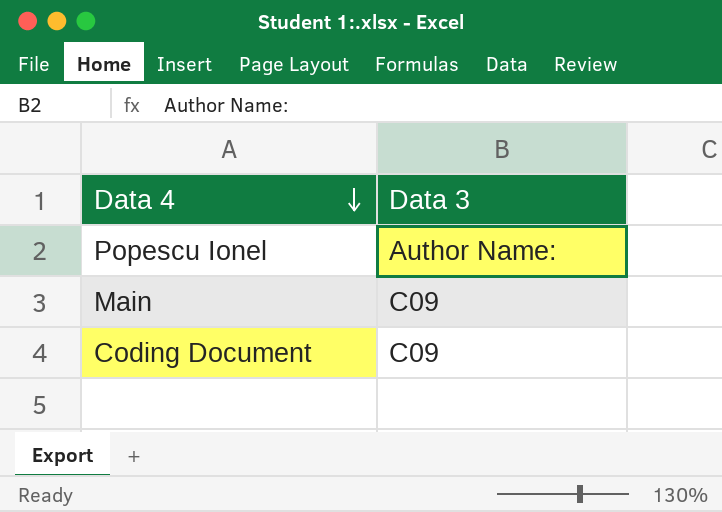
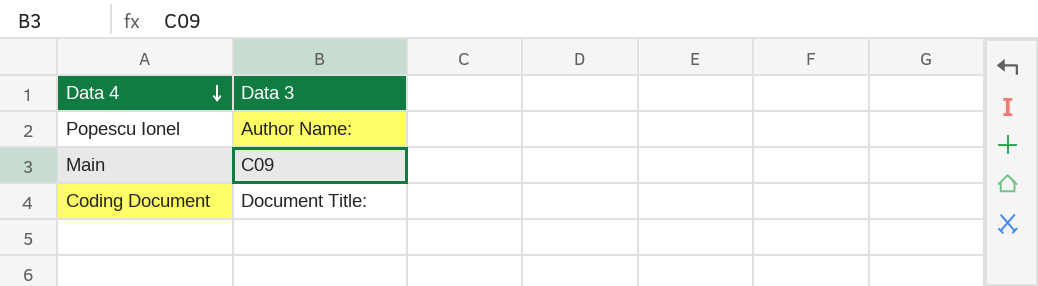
Coding Document | Data 3: C09 -> Document Title:

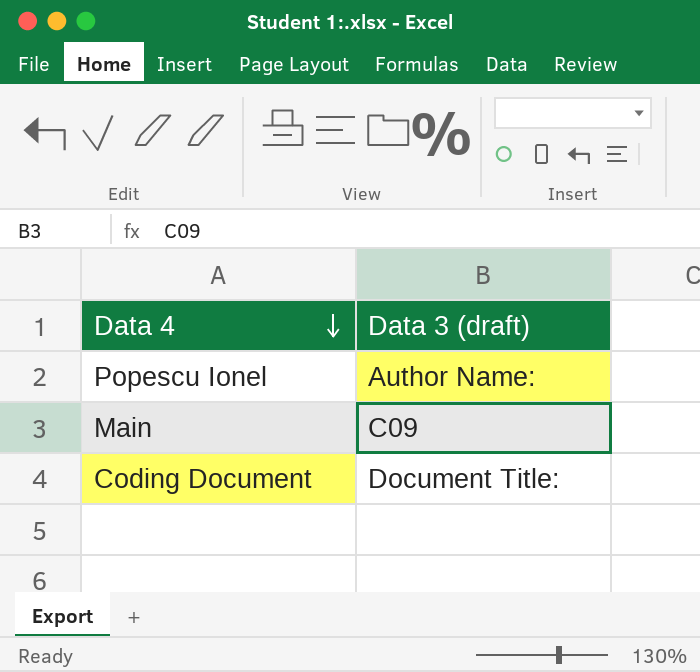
column name: Data 3 -> Data 3 (draft)

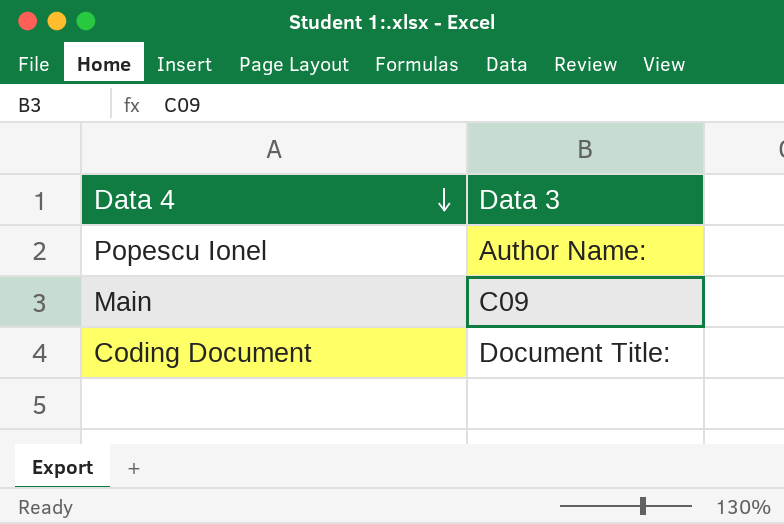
column name: Data 3 (draft) -> Data 3

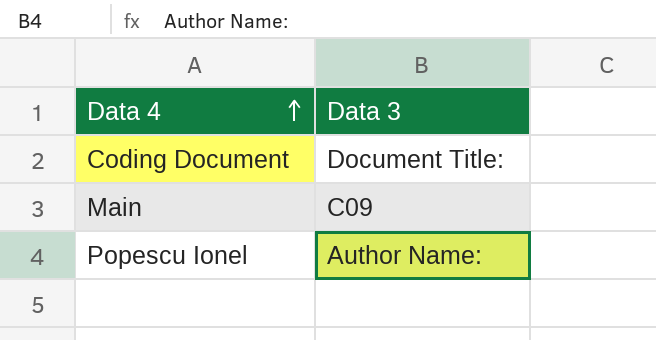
row order: Data 4 descending -> Data 4 ascending

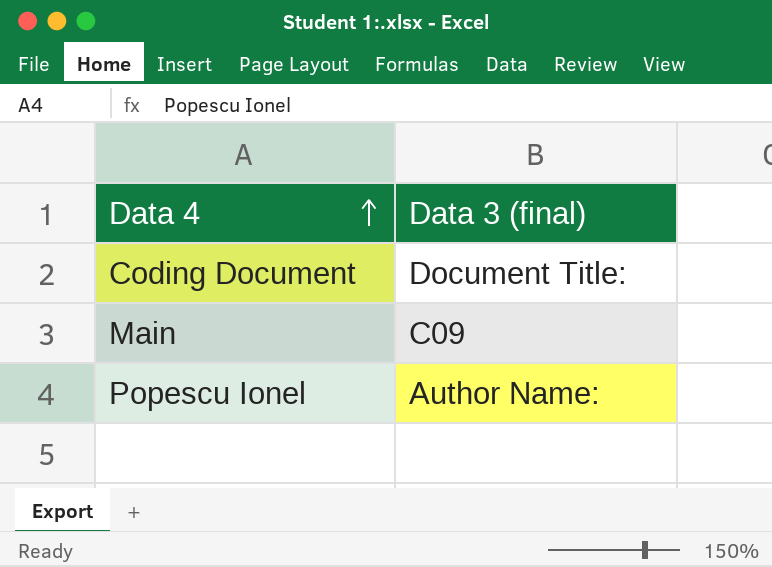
column name: Data 3 -> Data 3 (final)

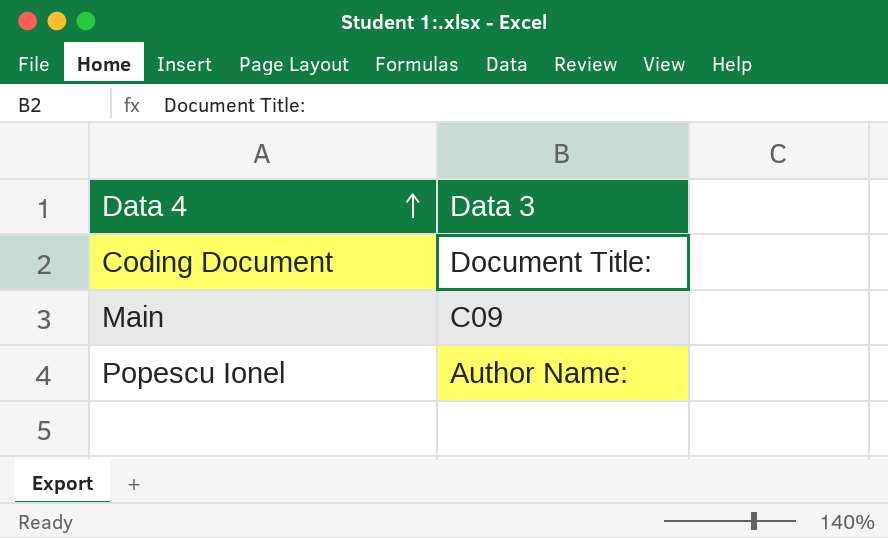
column name: Data 3 (final) -> Data 3

